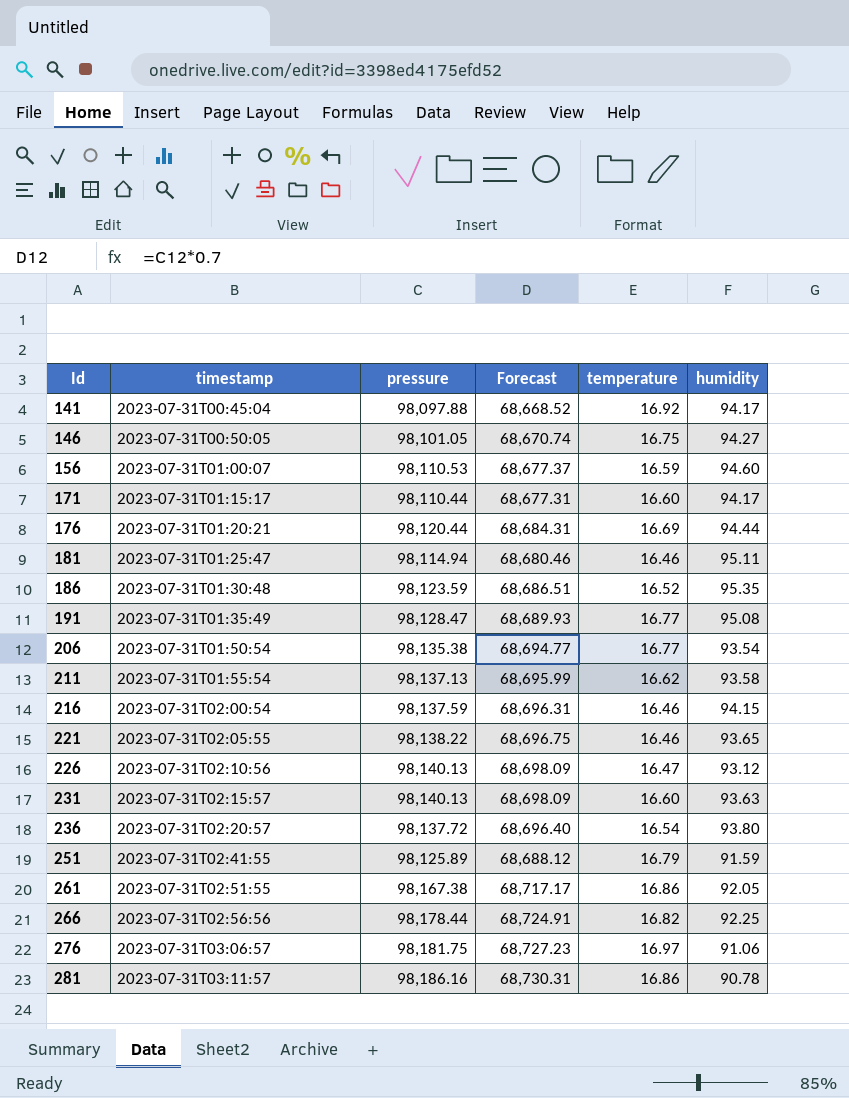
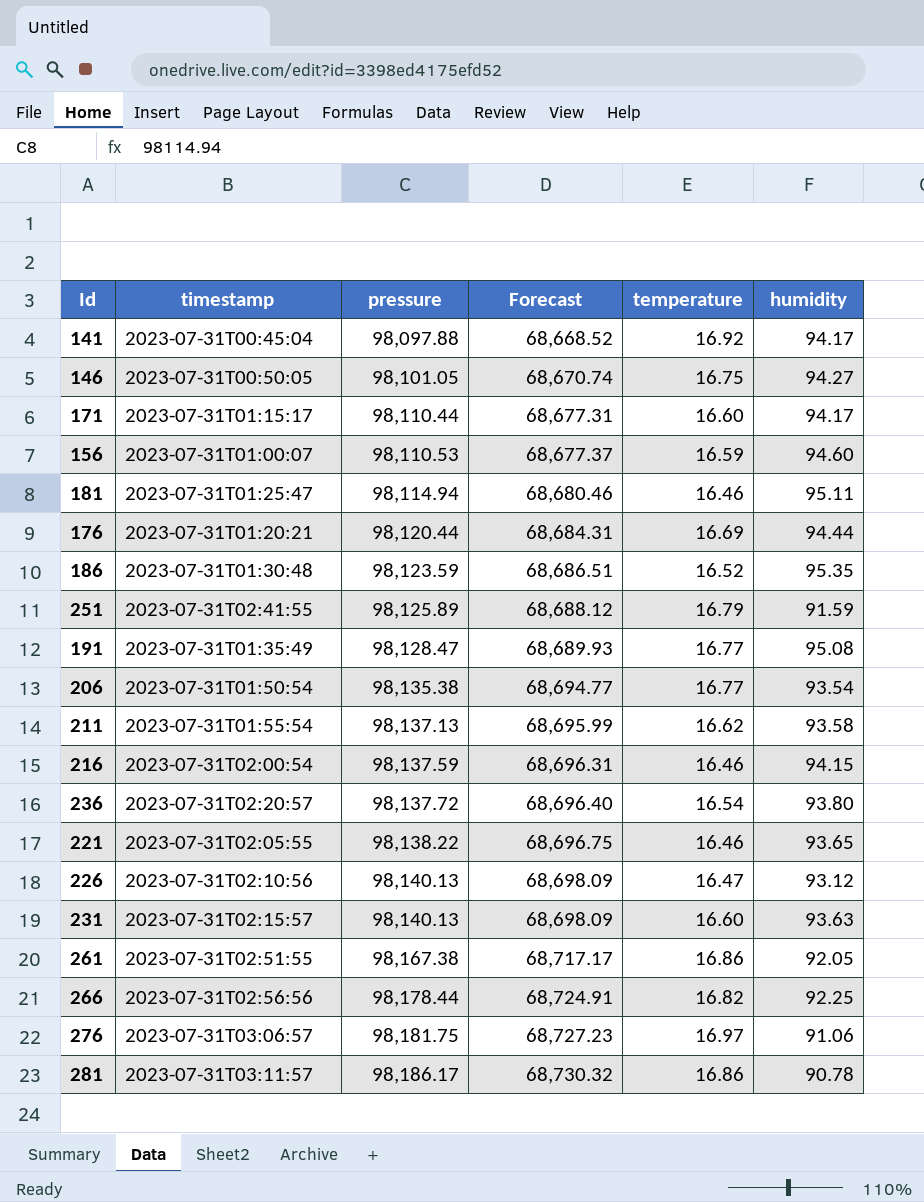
row order: Id ascending -> pressure ascending
281 | pressure: 98,186.16 -> 98,186.17
281 | Forecast: 68,730.31 -> 68,730.32

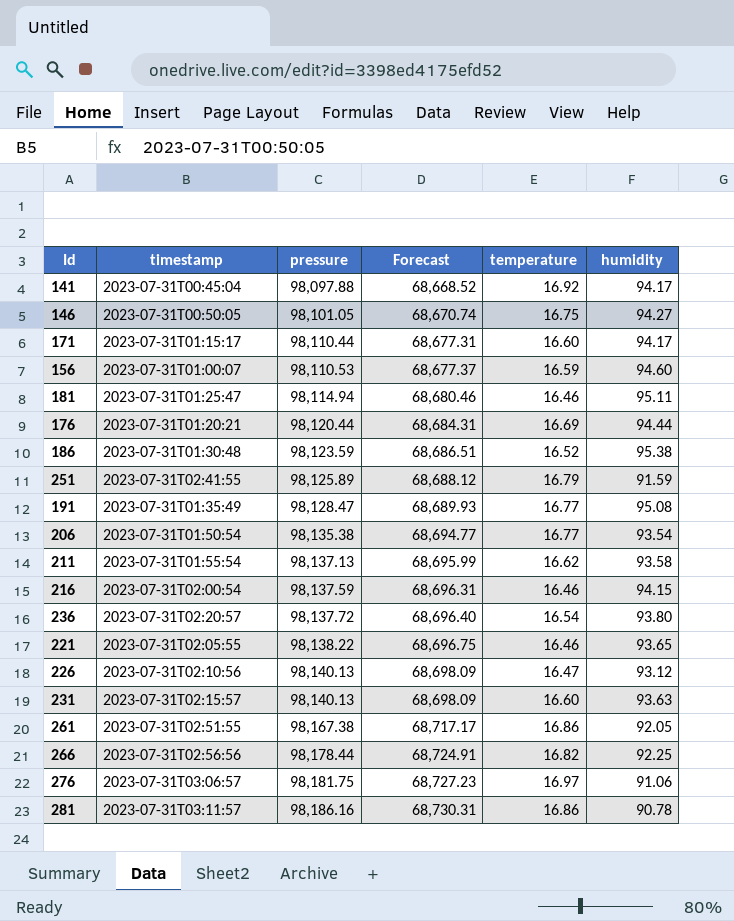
186 | humidity: 95.35 -> 95.38
281 | pressure: 98,186.17 -> 98,186.16
281 | Forecast: 68,730.32 -> 68,730.31

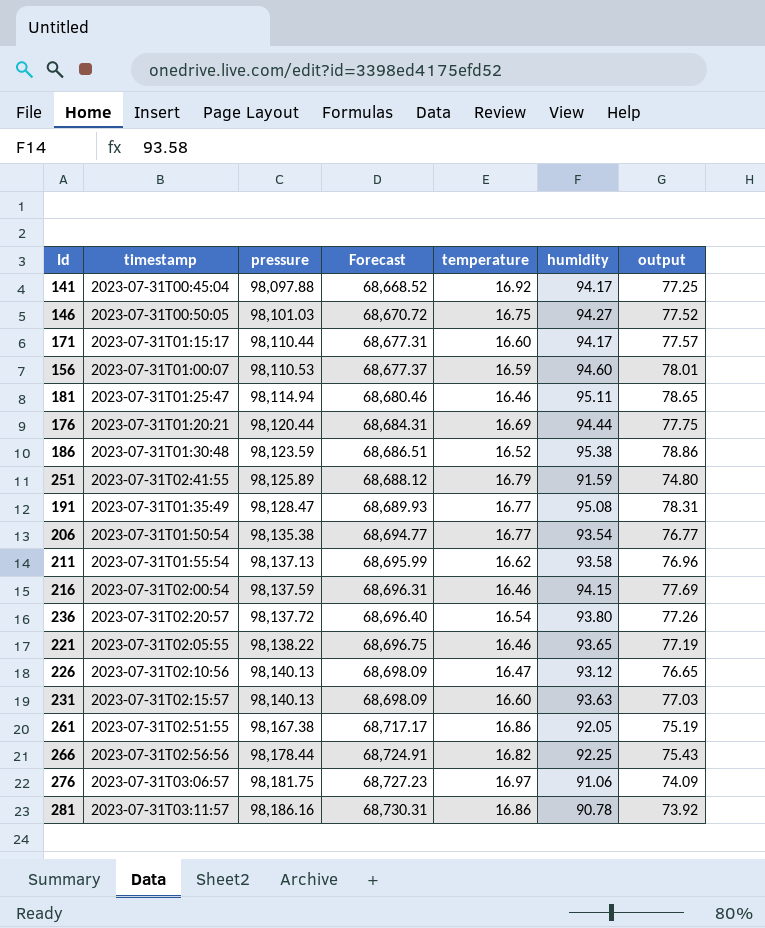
column output | formula: none -> [humidity] - [temperature]
146 | pressure: 98,101.05 -> 98,101.03
146 | Forecast: 68,670.74 -> 68,670.72

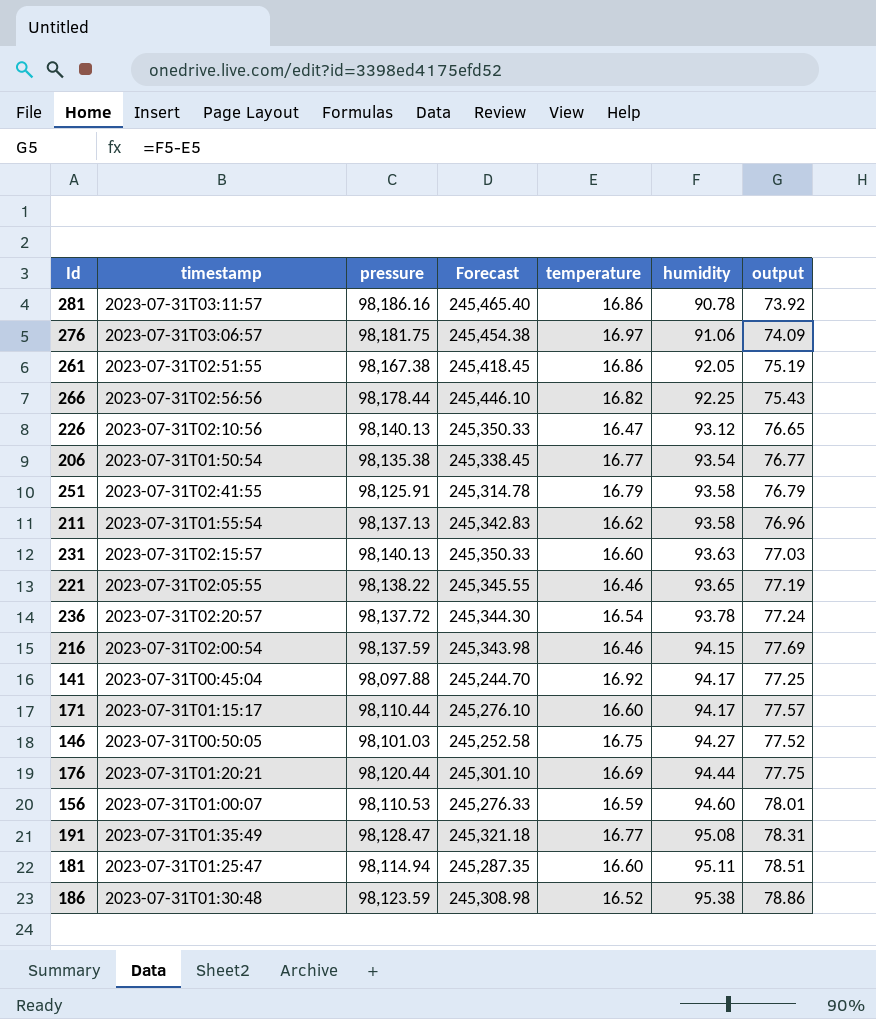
row order: pressure ascending -> humidity ascending
column Forecast | formula: [pressure] * 0.7 -> [pressure] * 2.5
251 | pressure: 98,125.89 -> 98,125.91
251 | humidity: 91.59 -> 93.58
251 | output: 74.80 -> 76.79
236 | humidity: 93.80 -> 93.78
236 | output: 77.26 -> 77.24
181 | temperature: 16.46 -> 16.60
181 | output: 78.65 -> 78.51

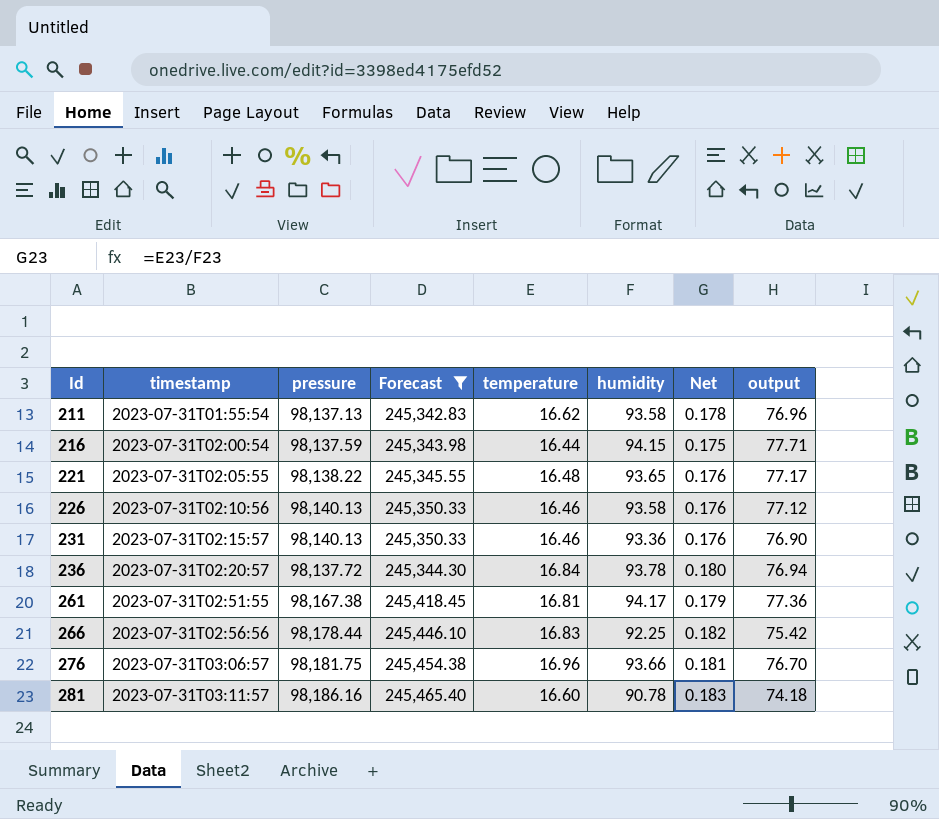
filter: none -> Forecast >= 245,342.83
row order: humidity ascending -> Id ascending
column Net | formula: none -> [temperature] / [humidity]
216 | temperature: 16.46 -> 16.44
216 | output: 77.69 -> 77.71
221 | temperature: 16.46 -> 16.48
221 | output: 77.19 -> 77.17
226 | temperature: 16.47 -> 16.46
226 | humidity: 93.12 -> 93.58
226 | output: 76.65 -> 77.12
231 | temperature: 16.60 -> 16.46
231 | humidity: 93.63 -> 93.36
231 | output: 77.03 -> 76.90
236 | temperature: 16.54 -> 16.84
236 | output: 77.24 -> 76.94
261 | temperature: 16.86 -> 16.81
261 | humidity: 92.05 -> 94.17
261 | output: 75.19 -> 77.36
266 | temperature: 16.82 -> 16.83
266 | output: 75.43 -> 75.42
276 | temperature: 16.97 -> 16.96
276 | humidity: 91.06 -> 93.66
276 | output: 74.09 -> 76.70
281 | temperature: 16.86 -> 16.60
281 | output: 73.92 -> 74.18

